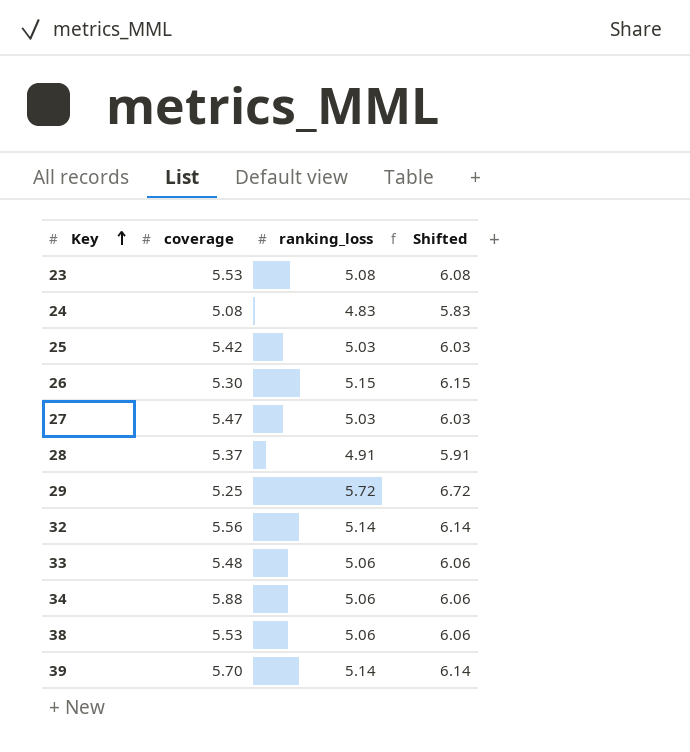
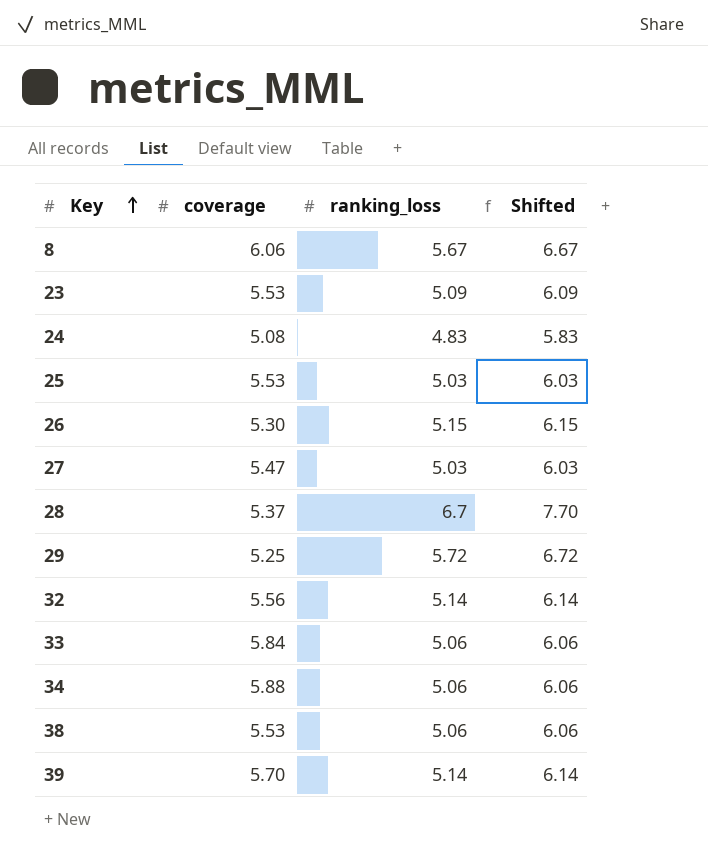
row 8: none -> 6.06 | 5.67 | 6.67
23 | ranking_loss: 5.08 -> 5.09
23 | Shifted: 6.08 -> 6.09
25 | coverage: 5.42 -> 5.53
28 | ranking_loss: 4.91 -> 6.7
28 | Shifted: 5.91 -> 7.70
33 | coverage: 5.48 -> 5.84

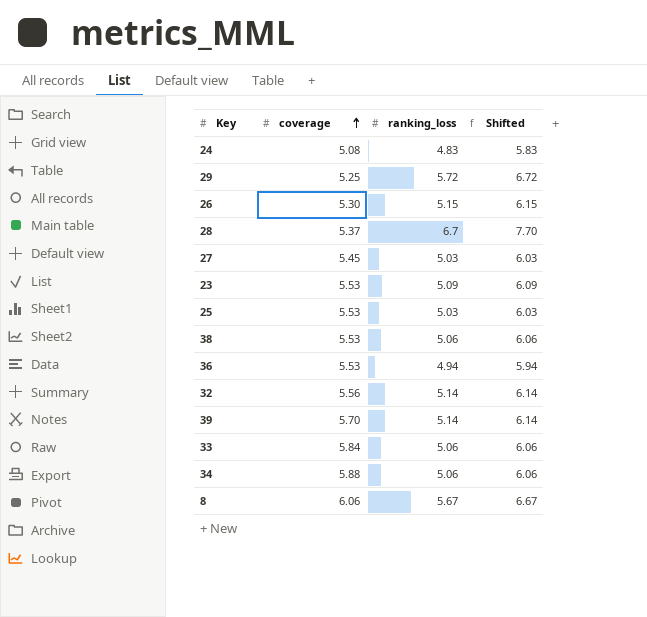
row order: Key ascending -> coverage ascending
27 | coverage: 5.47 -> 5.45
row 36: none -> 5.53 | 4.94 | 5.94

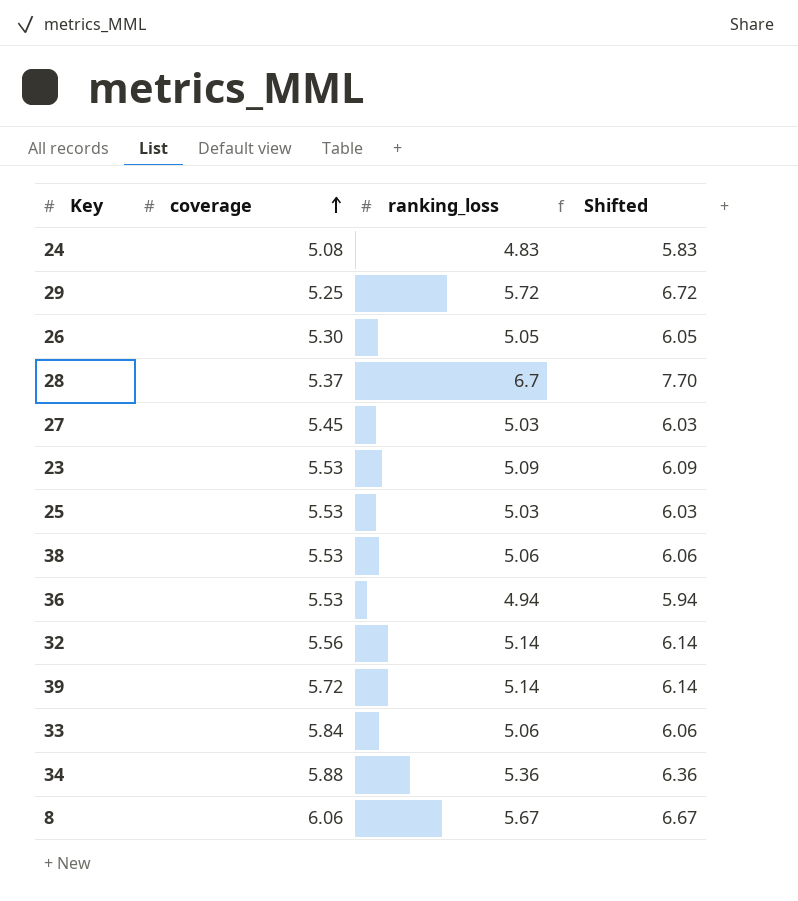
26 | ranking_loss: 5.15 -> 5.05
26 | Shifted: 6.15 -> 6.05
39 | coverage: 5.70 -> 5.72
34 | ranking_loss: 5.06 -> 5.36
34 | Shifted: 6.06 -> 6.36

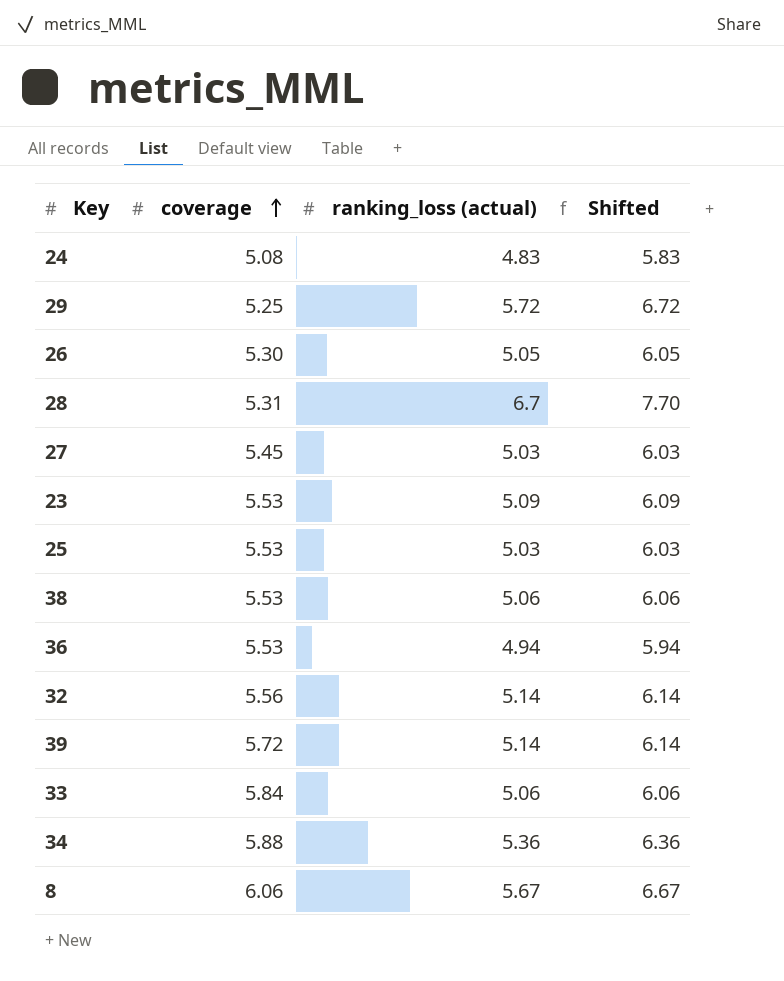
column name: ranking_loss -> ranking_loss (actual)
28 | coverage: 5.37 -> 5.31

